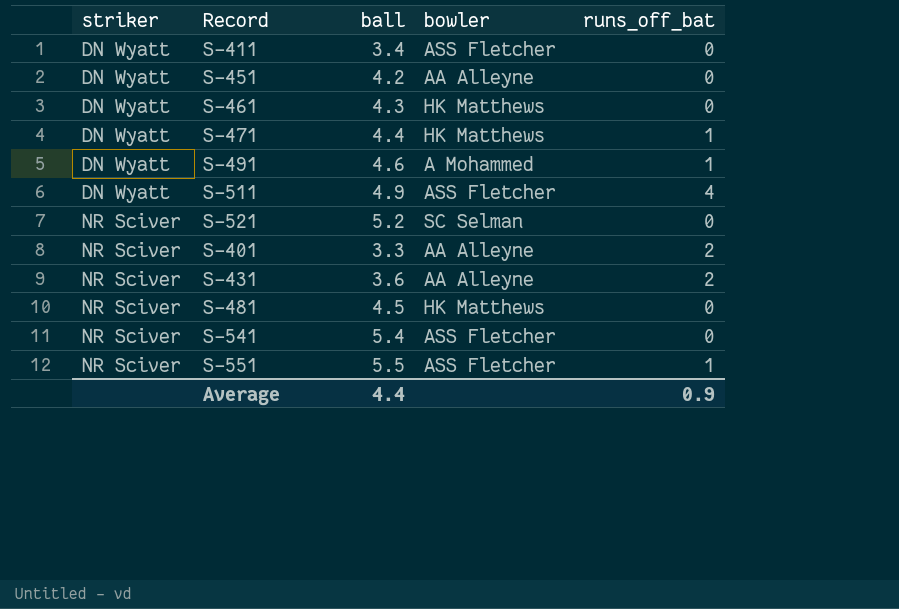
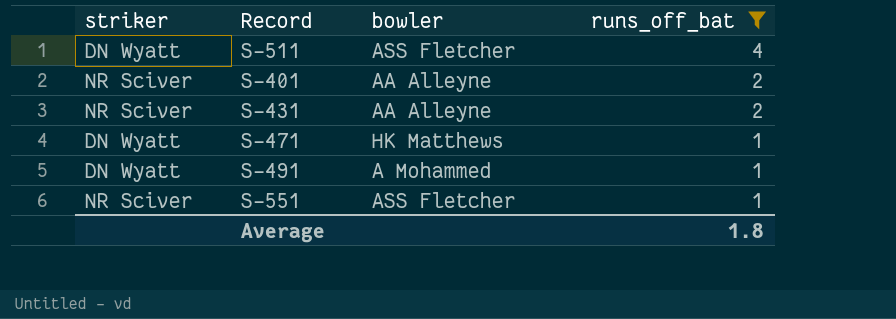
filter: none -> runs_off_bat != 0
row order: striker ascending -> runs_off_bat descending
column ball | position: 3 -> none
Average | runs_off_bat: 0.9 -> 1.8

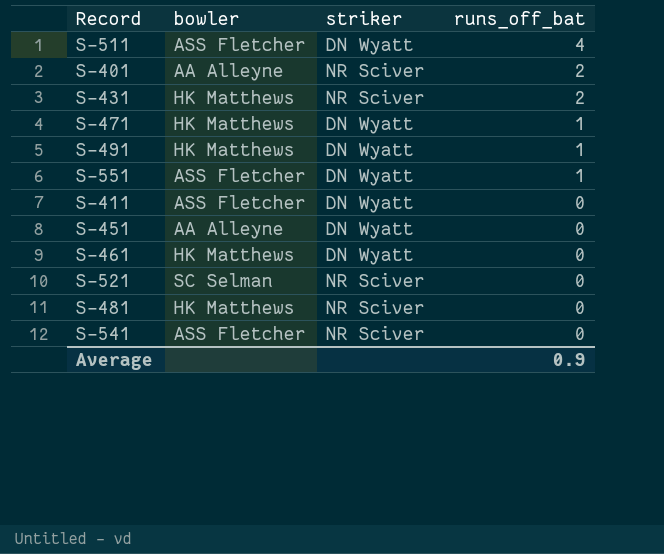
filter: runs_off_bat != 0 -> none
column striker | position: 1 -> 3
S-431 | bowler: AA Alleyne -> HK Matthews
S-491 | bowler: A Mohammed -> HK Matthews
S-551 | striker: NR Sciver -> DN Wyatt
Average | runs_off_bat: 1.8 -> 0.9

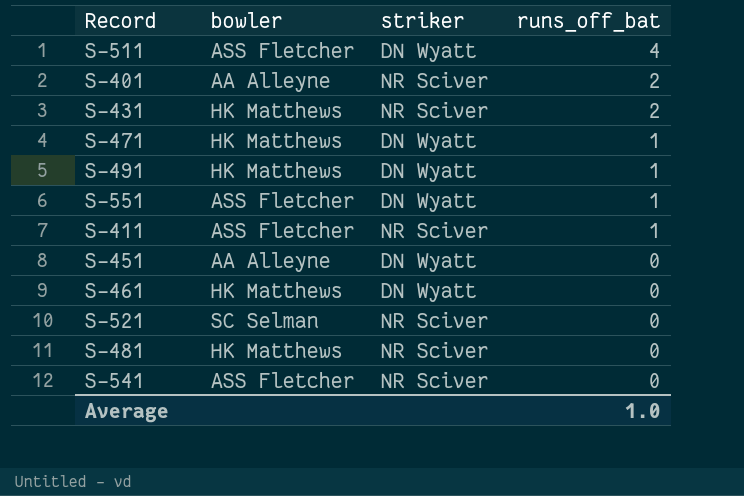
S-411 | striker: DN Wyatt -> NR Sciver
S-411 | runs_off_bat: 0 -> 1
Average | runs_off_bat: 0.9 -> 1.0

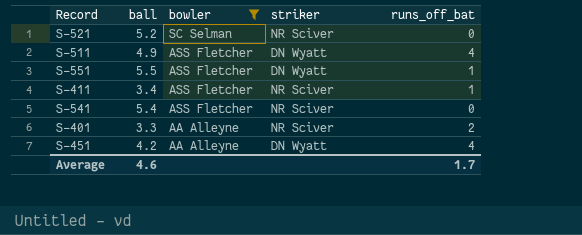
filter: none -> bowler != HK Matthews
row order: runs_off_bat descending -> bowler descending
column ball | position: none -> 2
S-451 | runs_off_bat: 0 -> 4
Average | runs_off_bat: 1.0 -> 1.7

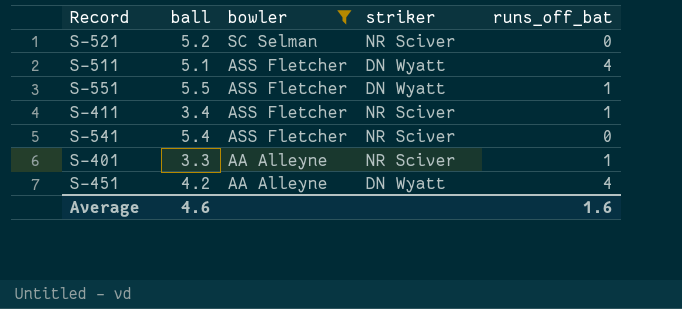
S-511 | ball: 4.9 -> 5.1
S-401 | runs_off_bat: 2 -> 1
Average | runs_off_bat: 1.7 -> 1.6

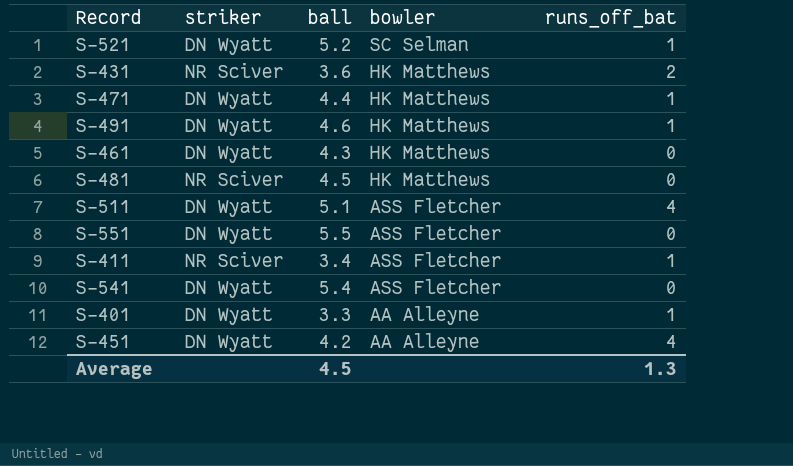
filter: bowler != HK Matthews -> none
column striker | position: 4 -> 2
S-521 | striker: NR Sciver -> DN Wyatt
S-521 | runs_off_bat: 0 -> 1
S-551 | runs_off_bat: 1 -> 0
S-541 | striker: NR Sciver -> DN Wyatt
S-401 | striker: NR Sciver -> DN Wyatt
Average | ball: 4.6 -> 4.5
Average | runs_off_bat: 1.6 -> 1.3

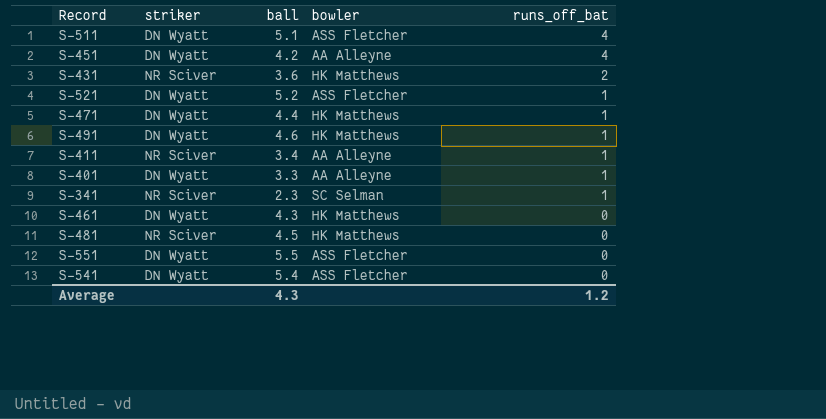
row order: bowler descending -> runs_off_bat descending
S-521 | bowler: SC Selman -> ASS Fletcher
S-411 | bowler: ASS Fletcher -> AA Alleyne
row S-341: none -> NR Sciver | 2.3 | SC Selman | 1
Average | ball: 4.5 -> 4.3
Average | runs_off_bat: 1.3 -> 1.2

